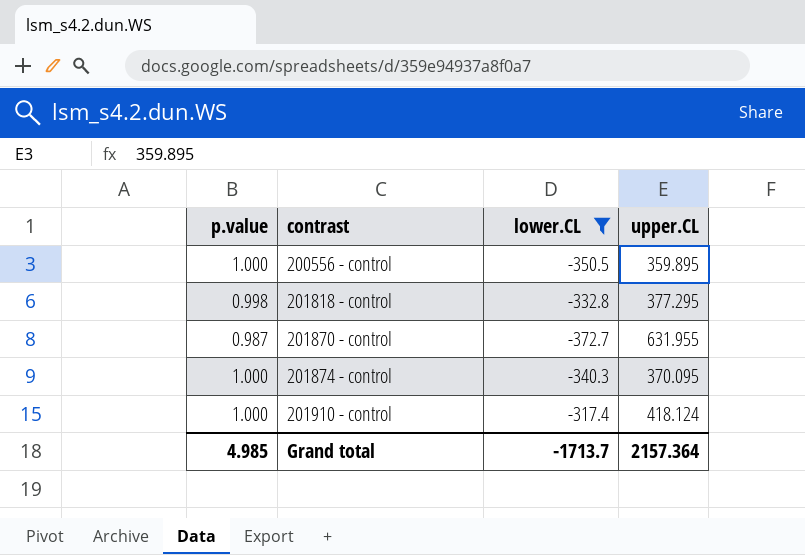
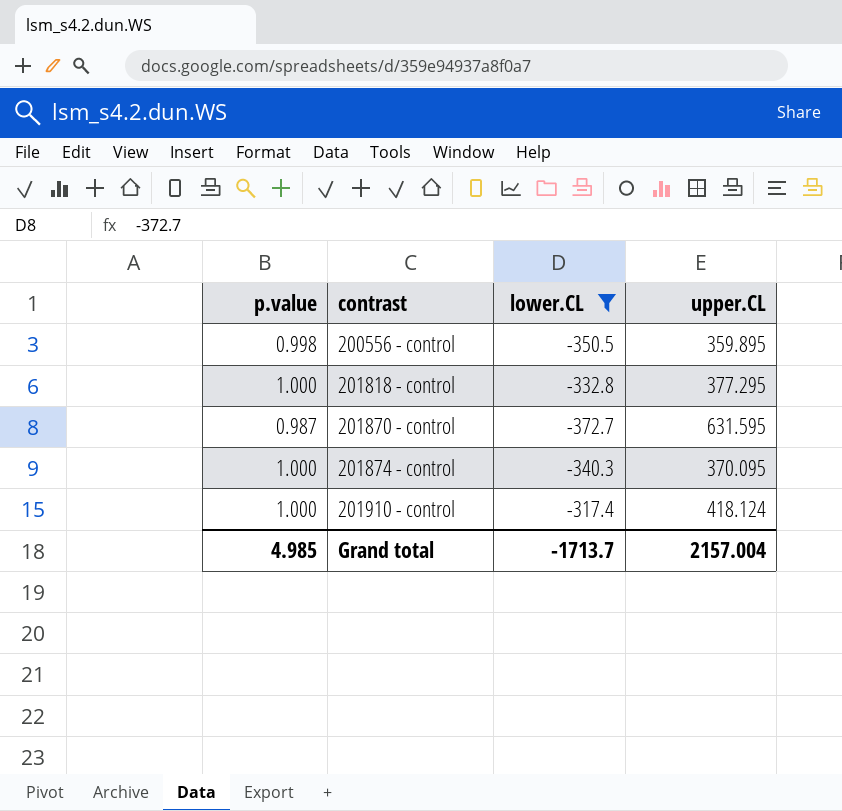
200556 - control | p.value: 1.000 -> 0.998
201818 - control | p.value: 0.998 -> 1.000
201870 - control | upper.CL: 631.955 -> 631.595
Grand total | upper.CL: 2157.364 -> 2157.004

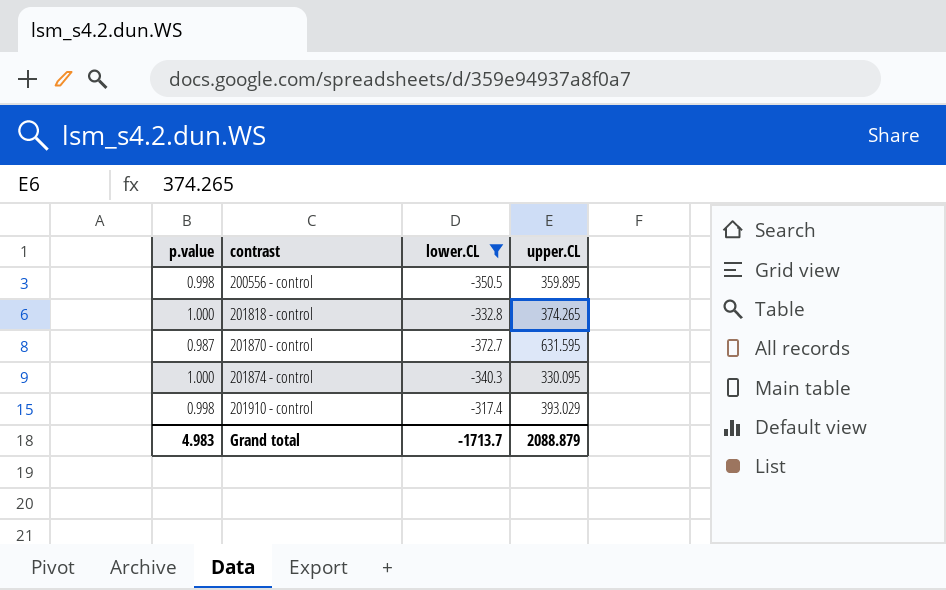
201818 - control | upper.CL: 377.295 -> 374.265
201874 - control | upper.CL: 370.095 -> 330.095
201910 - control | p.value: 1.000 -> 0.998
201910 - control | upper.CL: 418.124 -> 393.029
Grand total | p.value: 4.985 -> 4.983
Grand total | upper.CL: 2157.004 -> 2088.879

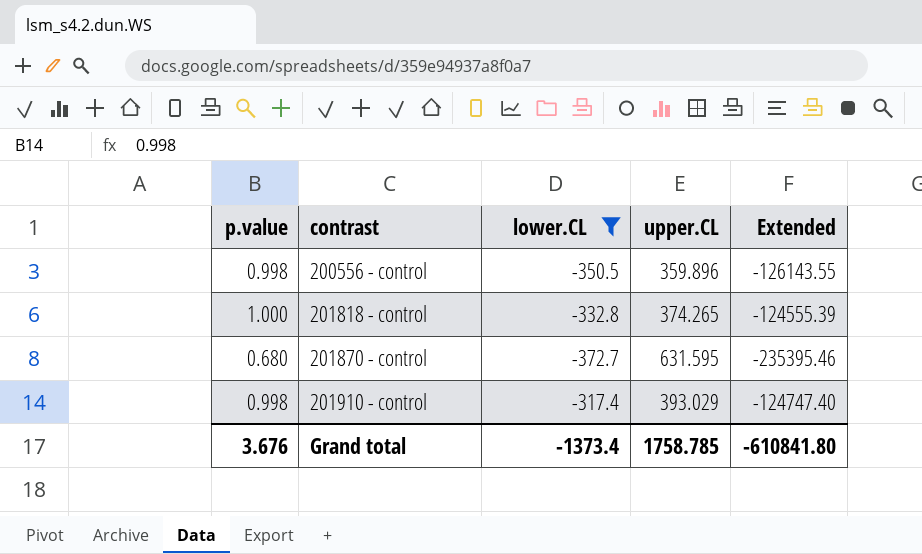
column Extended | formula: none -> [lower.CL] * [upper.CL]
row 201874 - control: 1.000 | -340.3 | 330.095 -> none
200556 - control | upper.CL: 359.895 -> 359.896
201870 - control | p.value: 0.987 -> 0.680
Grand total | p.value: 4.983 -> 3.676
Grand total | lower.CL: -1713.7 -> -1373.4
Grand total | upper.CL: 2088.879 -> 1758.785

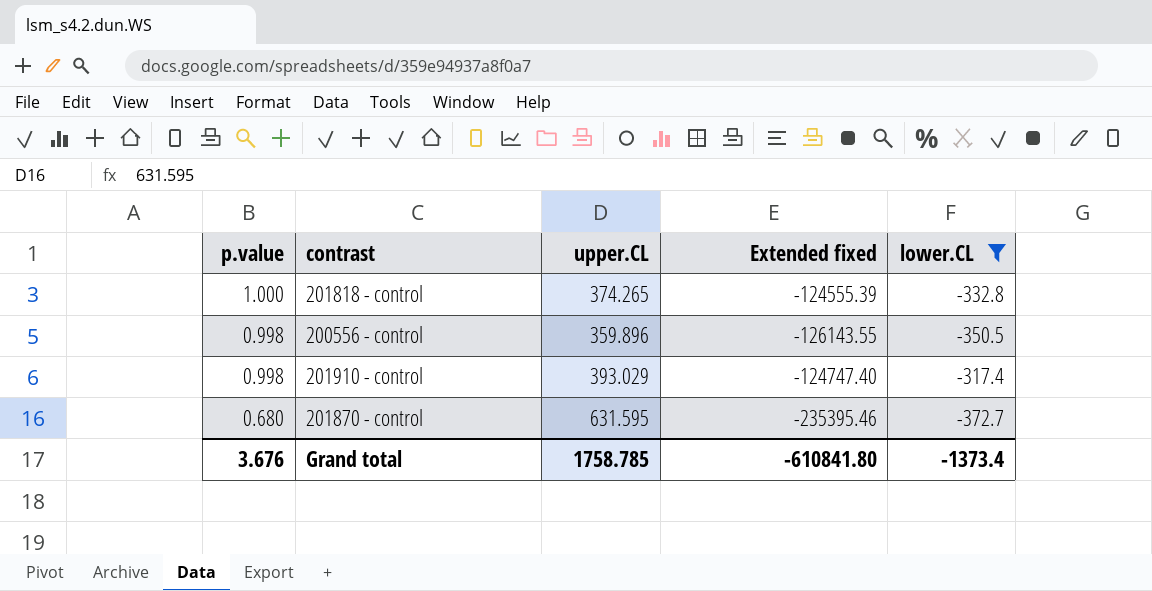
row order: contrast ascending -> p.value descending
column name: Extended -> Extended fixed
column lower.CL | position: 3 -> 5

